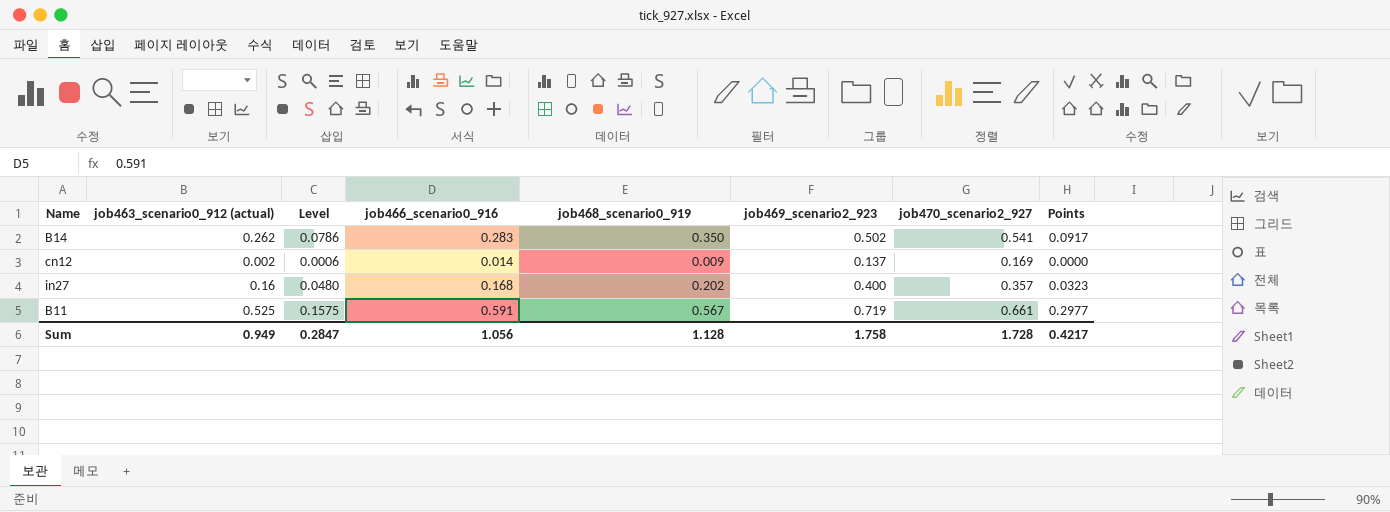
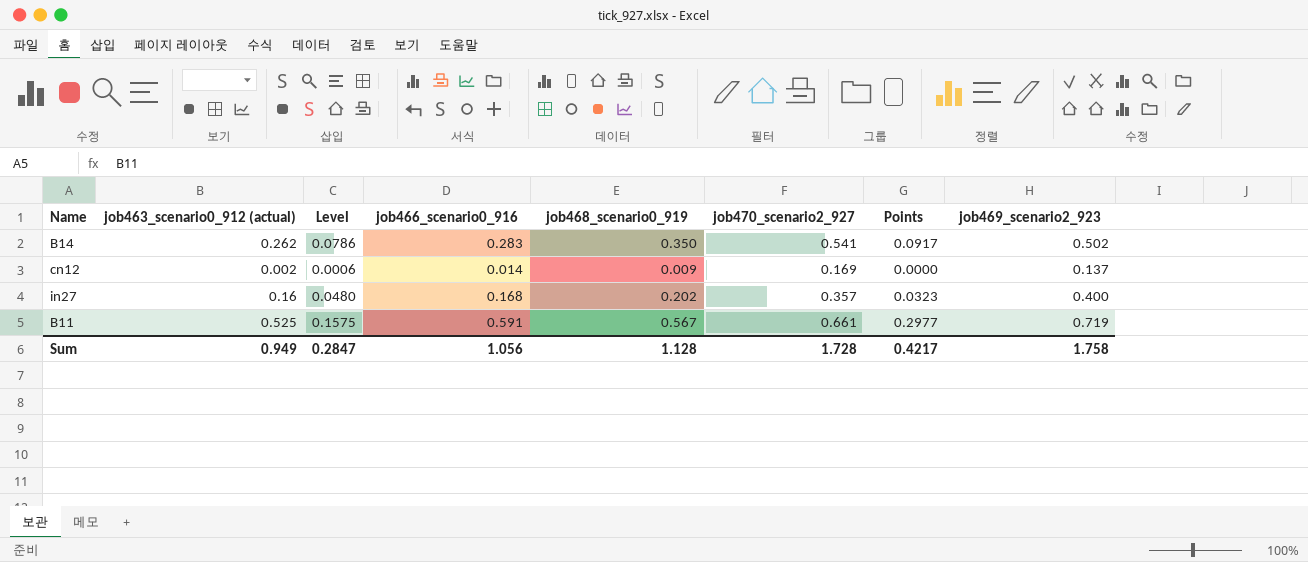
column job469_scenario2_923 | position: 6 -> 8

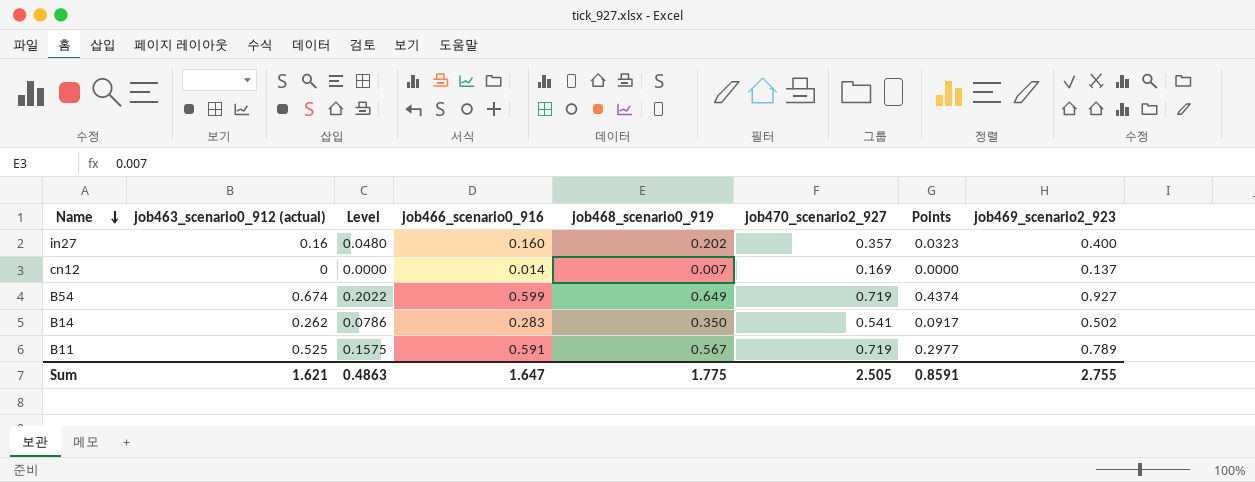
row order: none -> Name descending
in27 | job466_scenario0_916: 0.168 -> 0.160
cn12 | job463_scenario0_912 (actual): 0.002 -> 0
cn12 | Level: 0.0006 -> 0.0000
cn12 | job468_scenario0_919: 0.009 -> 0.007
row B54: none -> 0.674 | 0.2022 | 0.599 | 0.649 | 0.719 | 0.4374 | 0.927
B11 | job470_scenario2_927: 0.661 -> 0.719
B11 | job469_scenario2_923: 0.719 -> 0.789
Sum | job463_scenario0_912 (actual): 0.949 -> 1.621
Sum | Level: 0.2847 -> 0.4863
Sum | job466_scenario0_916: 1.056 -> 1.647
Sum | job468_scenario0_919: 1.128 -> 1.775
Sum | job470_scenario2_927: 1.728 -> 2.505
Sum | Points: 0.4217 -> 0.8591
Sum | job469_scenario2_923: 1.758 -> 2.755

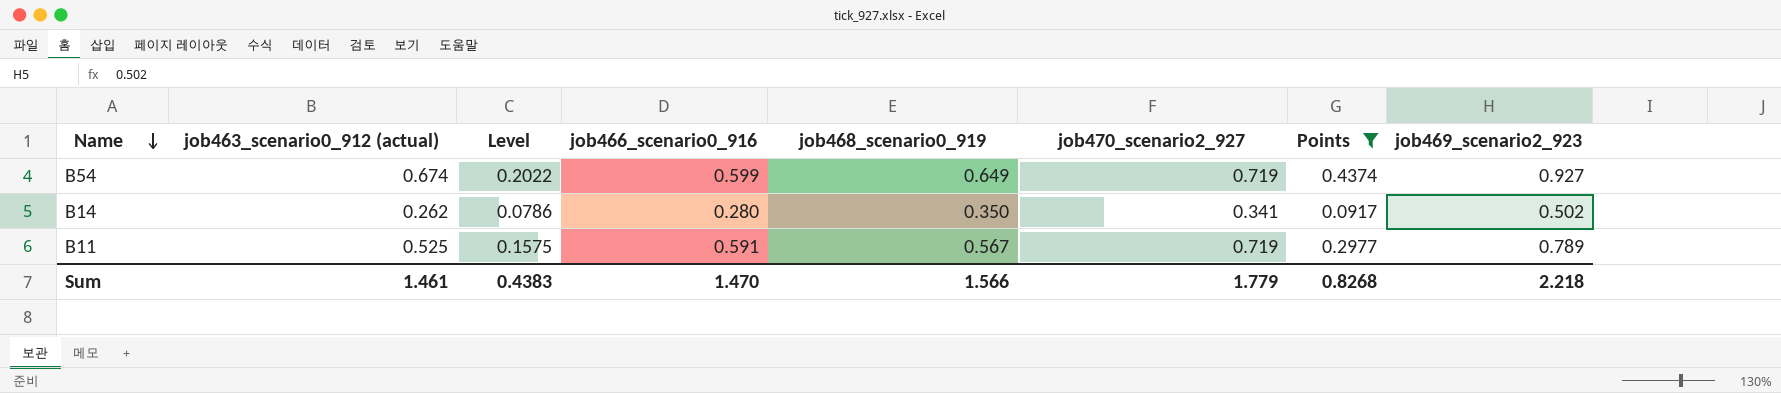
filter: none -> Points >= 0.0917
B14 | job466_scenario0_916: 0.283 -> 0.280
B14 | job470_scenario2_927: 0.541 -> 0.341
Sum | job463_scenario0_912 (actual): 1.621 -> 1.461
Sum | Level: 0.4863 -> 0.4383
Sum | job466_scenario0_916: 1.647 -> 1.470
Sum | job468_scenario0_919: 1.775 -> 1.566
Sum | job470_scenario2_927: 2.505 -> 1.779
Sum | Points: 0.8591 -> 0.8268
Sum | job469_scenario2_923: 2.755 -> 2.218

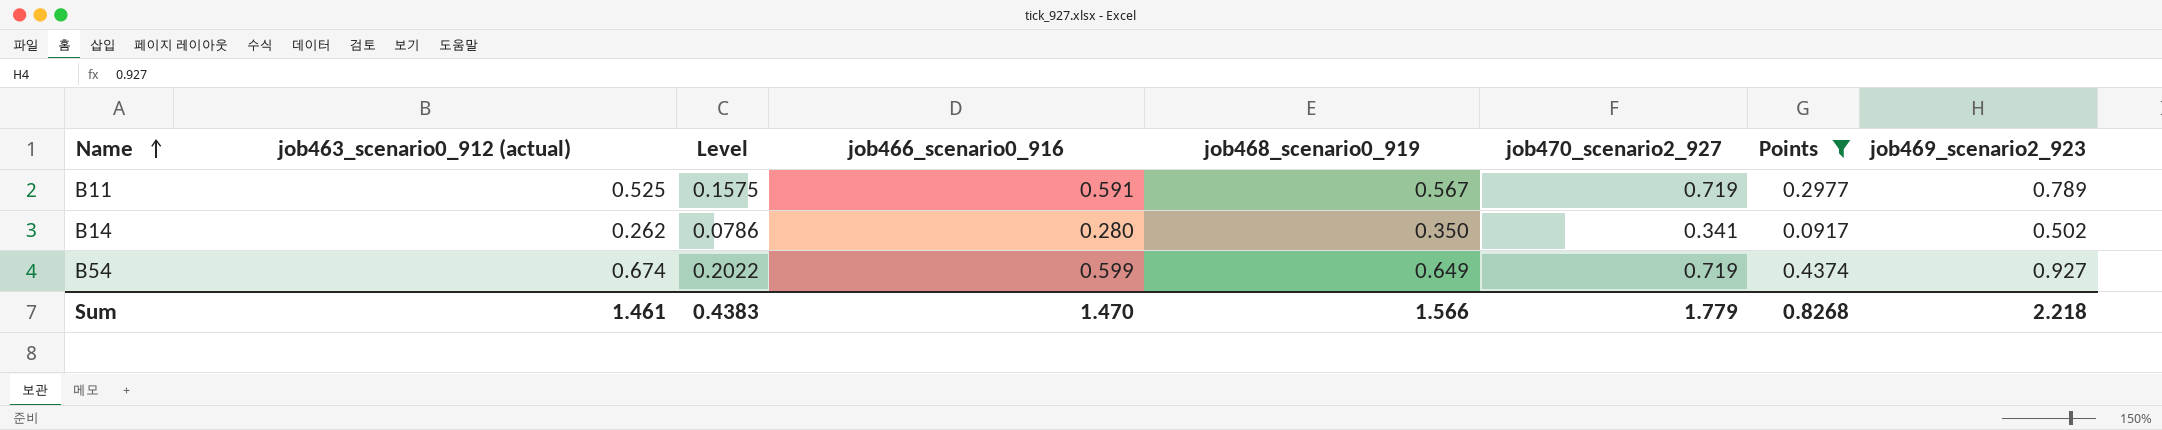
row order: Name descending -> Name ascending

